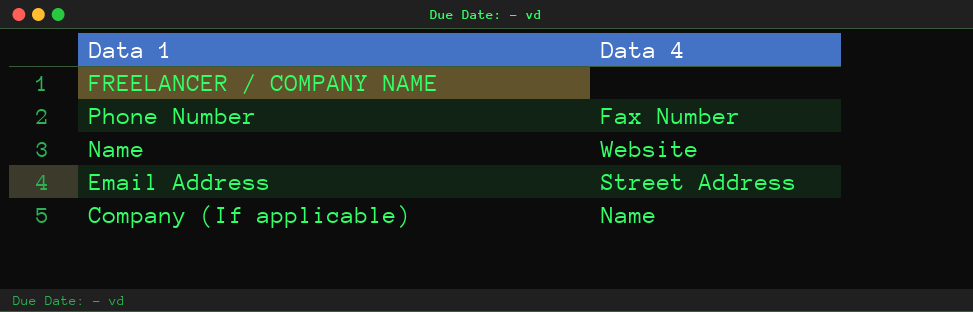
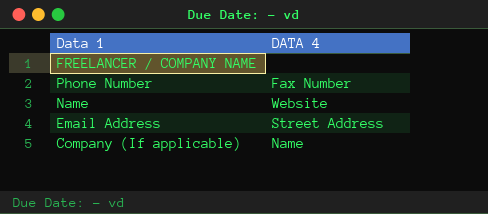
column name: Data 4 -> DATA 4

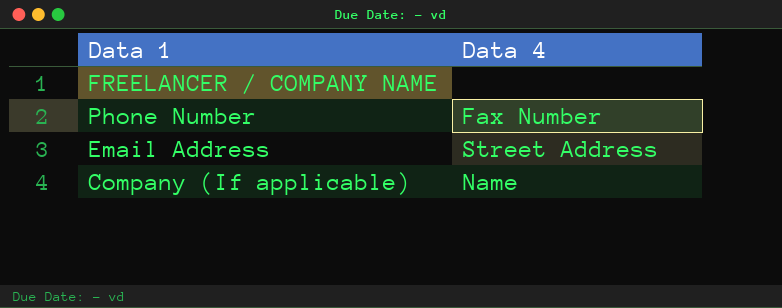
column name: DATA 4 -> Data 4
row Name: Website -> none

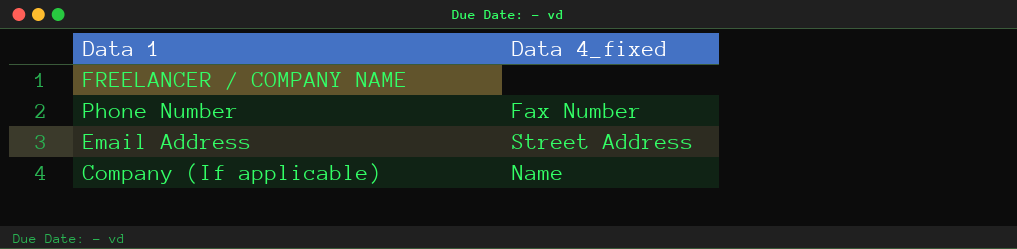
column name: Data 4 -> Data 4_fixed

